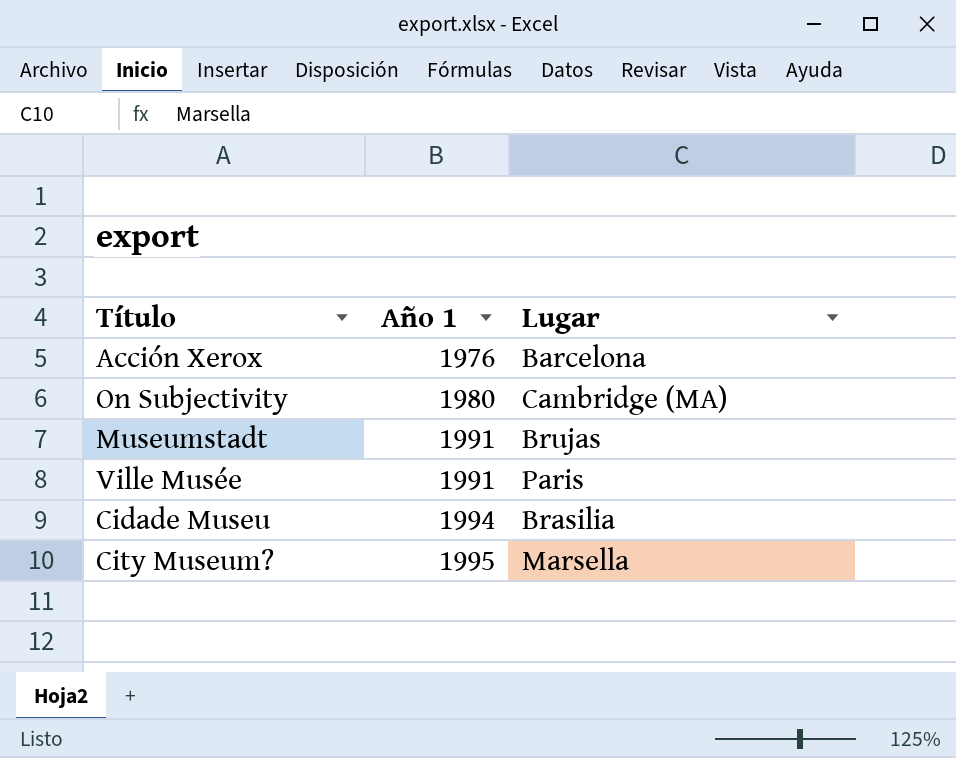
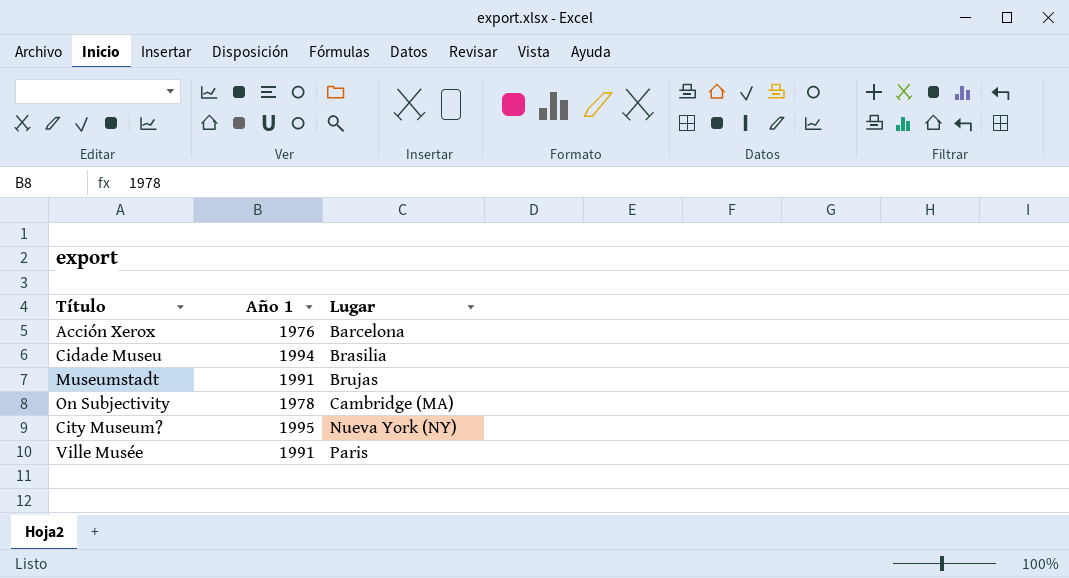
row order: Año 1 ascending -> Lugar ascending
On Subjectivity | Año 1: 1980 -> 1978
City Museum? | Lugar: Marsella -> Nueva York (NY)

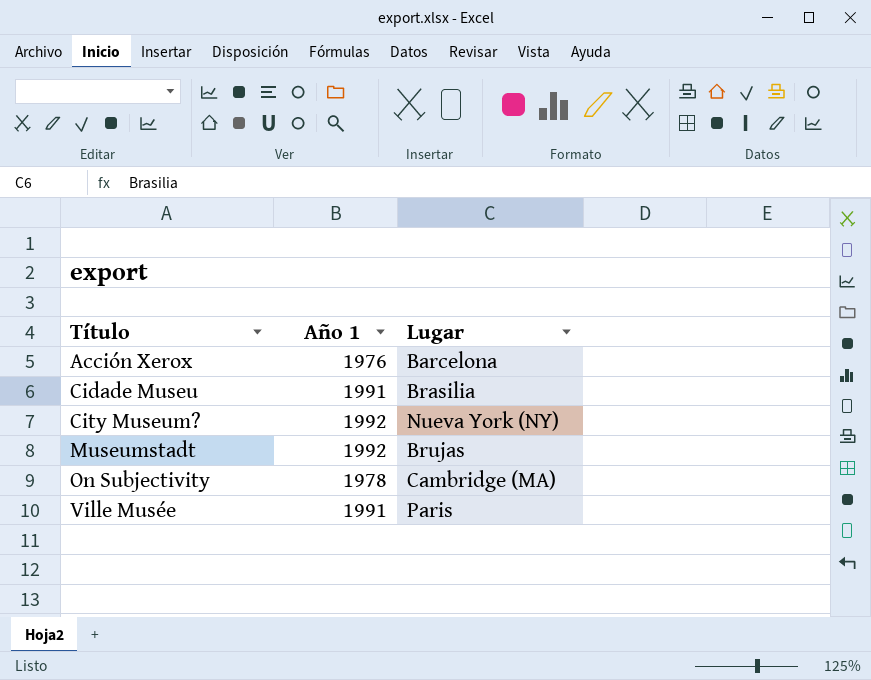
row order: Lugar ascending -> Título ascending
Cidade Museu | Año 1: 1994 -> 1991
City Museum? | Año 1: 1995 -> 1992
Museumstadt | Año 1: 1991 -> 1992

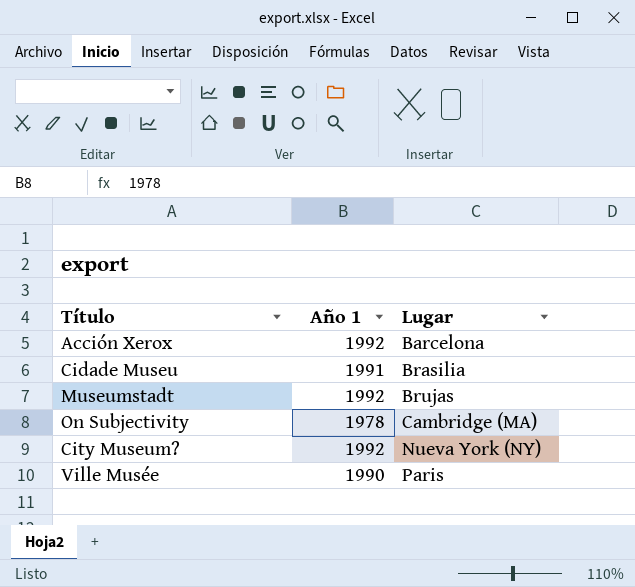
row order: Título ascending -> Lugar ascending
Acción Xerox | Año 1: 1976 -> 1992
Ville Musée | Año 1: 1991 -> 1990

